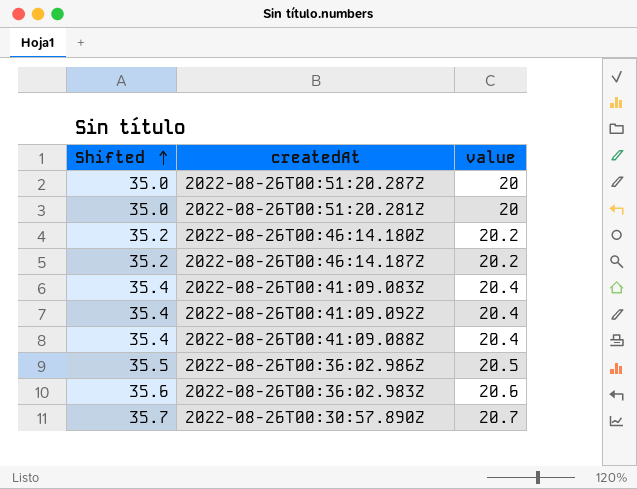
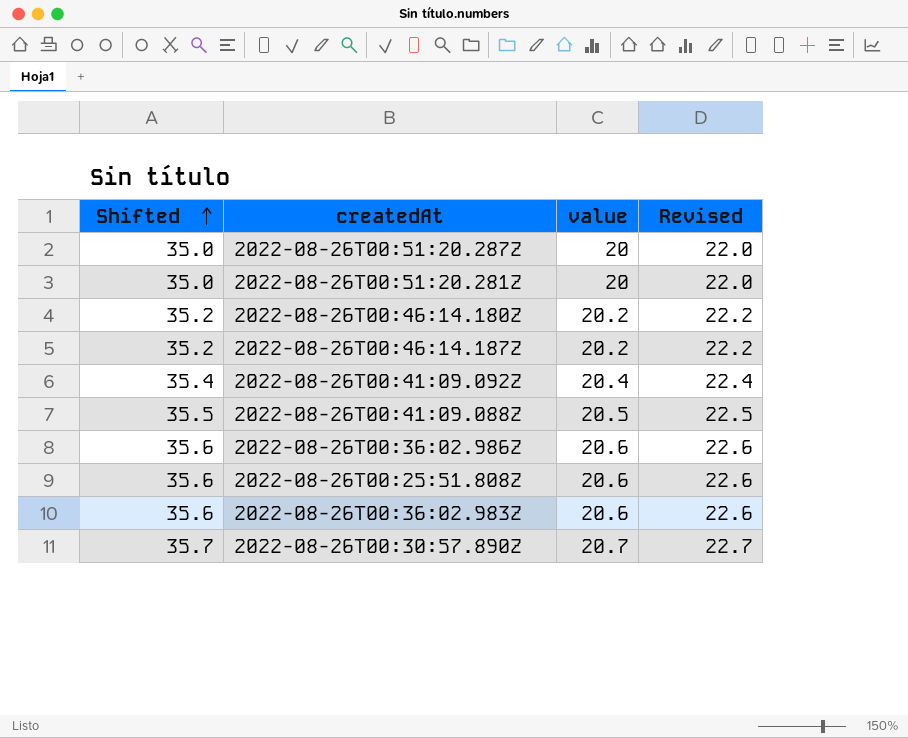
column Revised | formula: none -> [value] + 2
row 2022-08-26T00:41:09.083Z: 35.4 | 20.4 -> none
2022-08-26T00:41:09.088Z | Shifted: 35.4 -> 35.5
2022-08-26T00:41:09.088Z | value: 20.4 -> 20.5
2022-08-26T00:36:02.986Z | Shifted: 35.5 -> 35.6
2022-08-26T00:36:02.986Z | value: 20.5 -> 20.6
row 2022-08-26T00:25:51.808Z: none -> 35.6 | 20.6 | 22.6

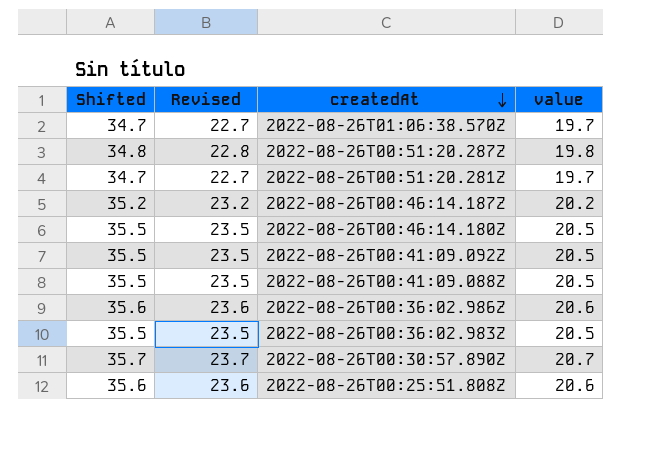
row order: Shifted ascending -> createdAt descending
column Revised | formula: [value] + 2 -> [value] + 3
column Revised | position: 4 -> 2
row 2022-08-26T01:06:38.570Z: none -> 34.7 | 22.7 | 19.7
2022-08-26T00:51:20.287Z | Shifted: 35.0 -> 34.8
2022-08-26T00:51:20.287Z | value: 20 -> 19.8
2022-08-26T00:51:20.281Z | Shifted: 35.0 -> 34.7
2022-08-26T00:51:20.281Z | value: 20 -> 19.7
2022-08-26T00:46:14.180Z | Shifted: 35.2 -> 35.5
2022-08-26T00:46:14.180Z | value: 20.2 -> 20.5
2022-08-26T00:41:09.092Z | Shifted: 35.4 -> 35.5
2022-08-26T00:41:09.092Z | value: 20.4 -> 20.5
2022-08-26T00:36:02.983Z | Shifted: 35.6 -> 35.5
2022-08-26T00:36:02.983Z | value: 20.6 -> 20.5

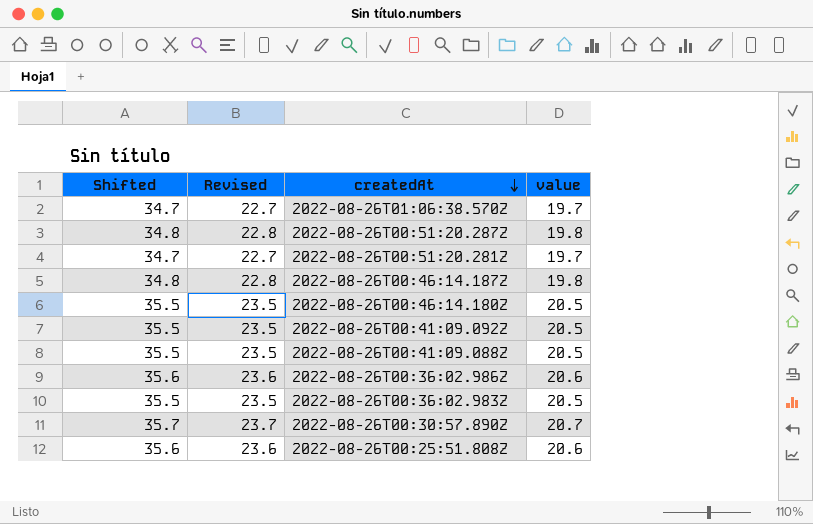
2022-08-26T00:46:14.187Z | Shifted: 35.2 -> 34.8
2022-08-26T00:46:14.187Z | Revised: 23.2 -> 22.8
2022-08-26T00:46:14.187Z | value: 20.2 -> 19.8

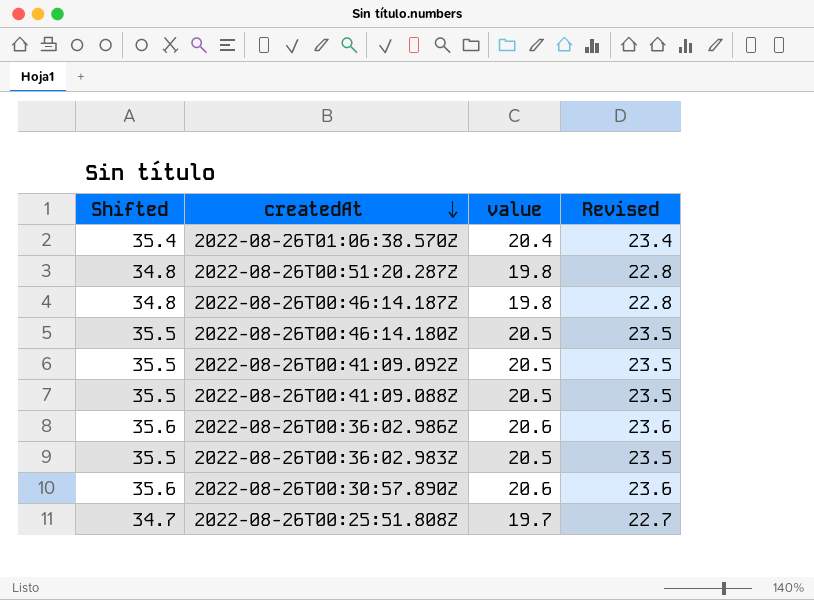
column Revised | position: 2 -> 4
row 2022-08-26T00:51:20.281Z: 34.7 | 22.7 | 19.7 -> none
2022-08-26T01:06:38.570Z | Shifted: 34.7 -> 35.4
2022-08-26T01:06:38.570Z | value: 19.7 -> 20.4
2022-08-26T01:06:38.570Z | Revised: 22.7 -> 23.4
2022-08-26T00:30:57.890Z | Shifted: 35.7 -> 35.6
2022-08-26T00:30:57.890Z | value: 20.7 -> 20.6
2022-08-26T00:30:57.890Z | Revised: 23.7 -> 23.6
2022-08-26T00:25:51.808Z | Shifted: 35.6 -> 34.7
2022-08-26T00:25:51.808Z | value: 20.6 -> 19.7
2022-08-26T00:25:51.808Z | Revised: 23.6 -> 22.7

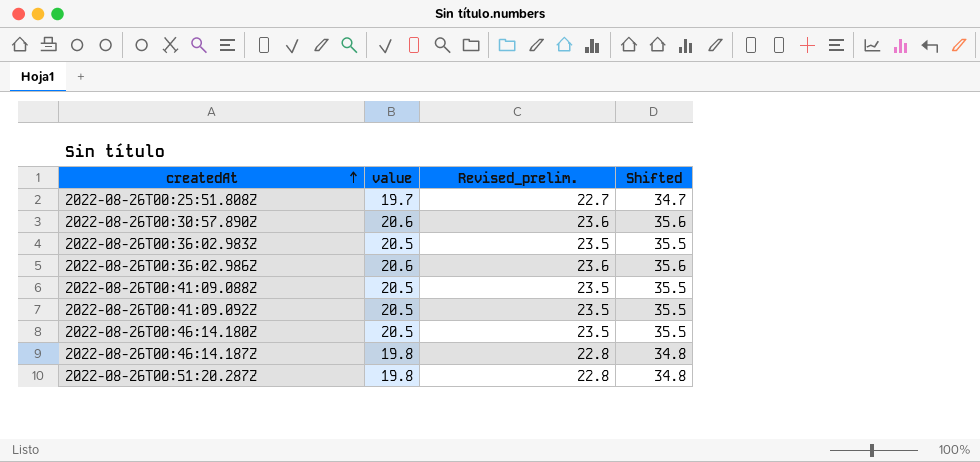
row order: createdAt descending -> createdAt ascending
column name: Revised -> Revised_prelim.
column Shifted | position: 1 -> 4
row 2022-08-26T01:06:38.570Z: 35.4 | 20.4 | 23.4 -> none

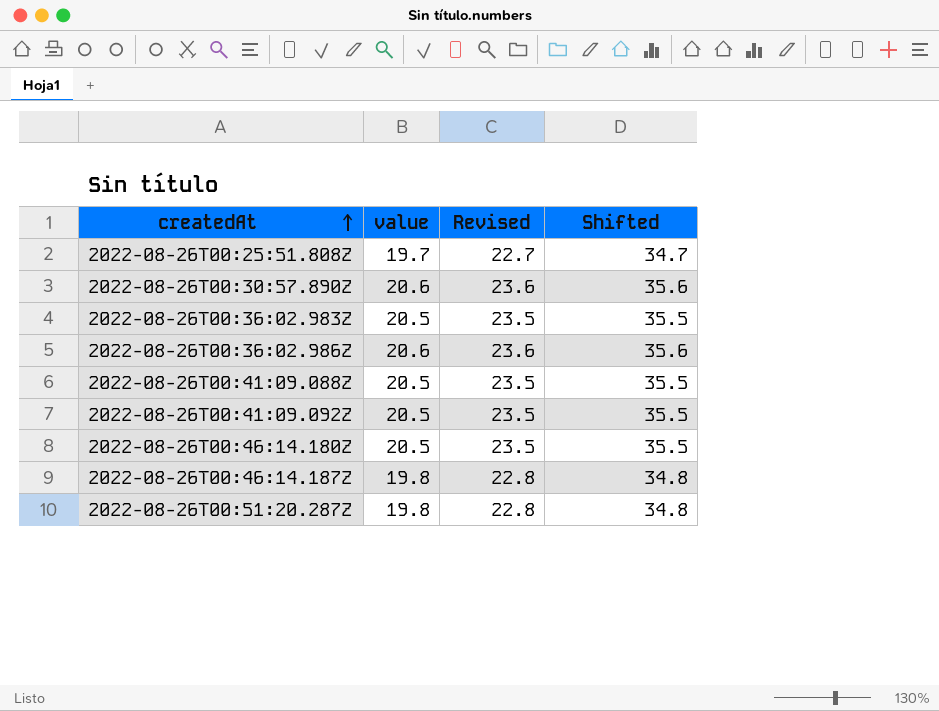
column name: Revised_prelim. -> Revised

